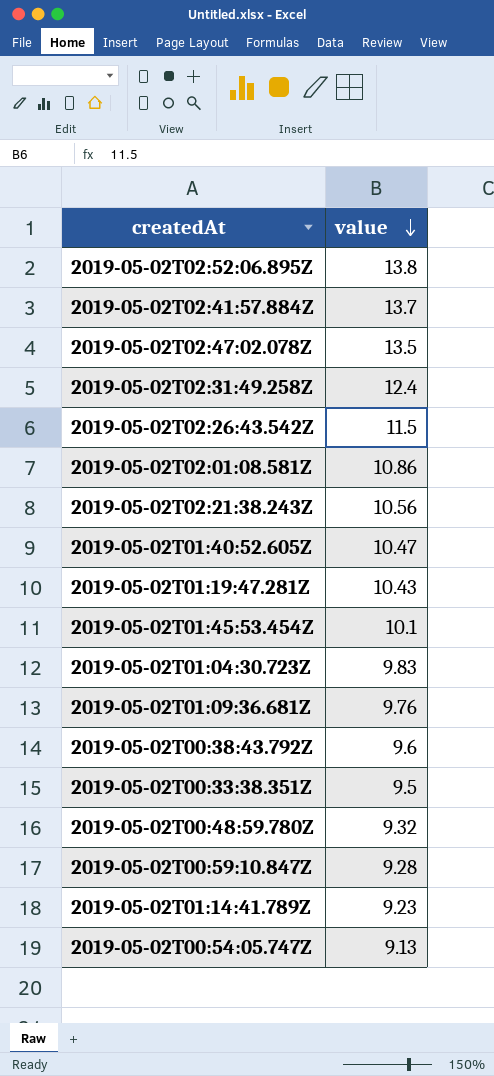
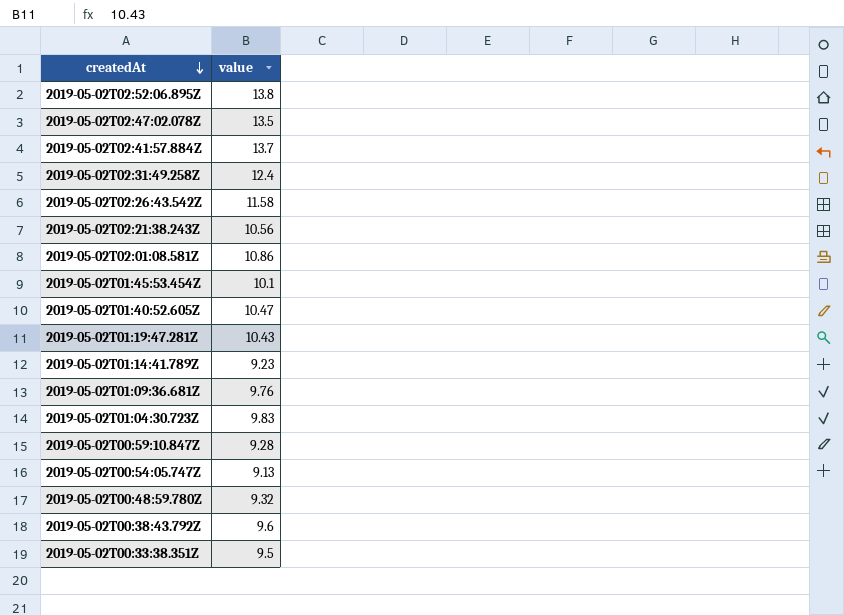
row order: value descending -> createdAt descending
2019-05-02T02:26:43.542Z | value: 11.5 -> 11.58

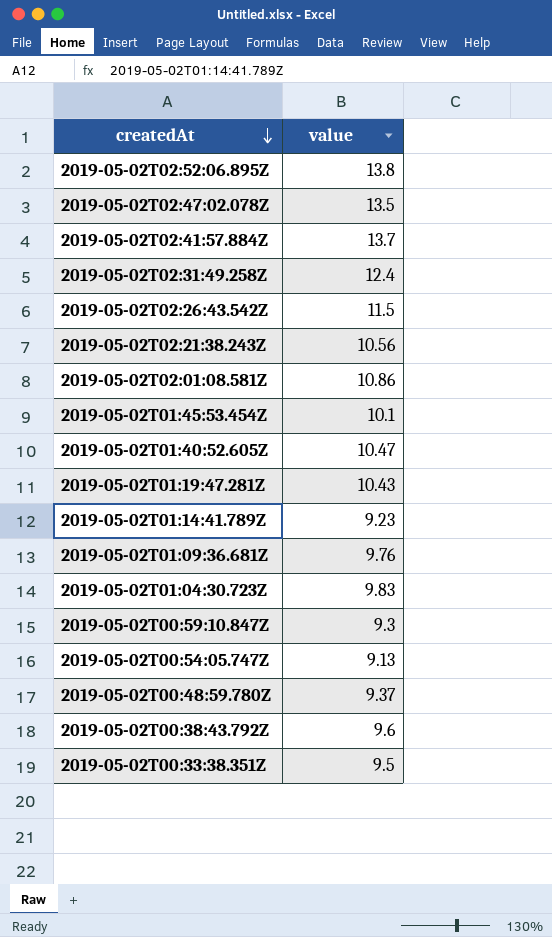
2019-05-02T02:26:43.542Z | value: 11.58 -> 11.5
2019-05-02T00:59:10.847Z | value: 9.28 -> 9.3
2019-05-02T00:48:59.780Z | value: 9.32 -> 9.37

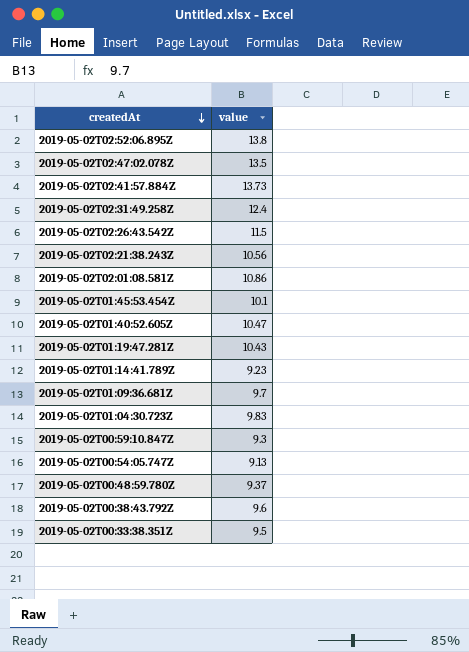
2019-05-02T02:41:57.884Z | value: 13.7 -> 13.73
2019-05-02T01:09:36.681Z | value: 9.76 -> 9.7

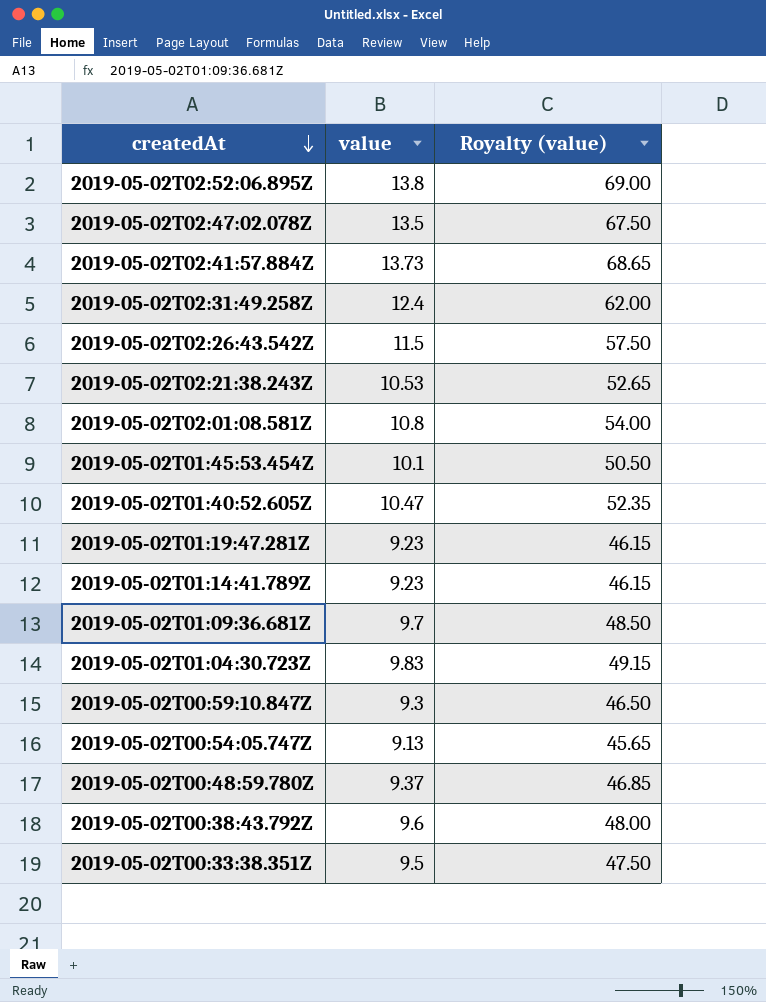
column Royalty (value) | formula: none -> [value] * 5
2019-05-02T02:21:38.243Z | value: 10.56 -> 10.53
2019-05-02T02:01:08.581Z | value: 10.86 -> 10.8
2019-05-02T01:19:47.281Z | value: 10.43 -> 9.23

